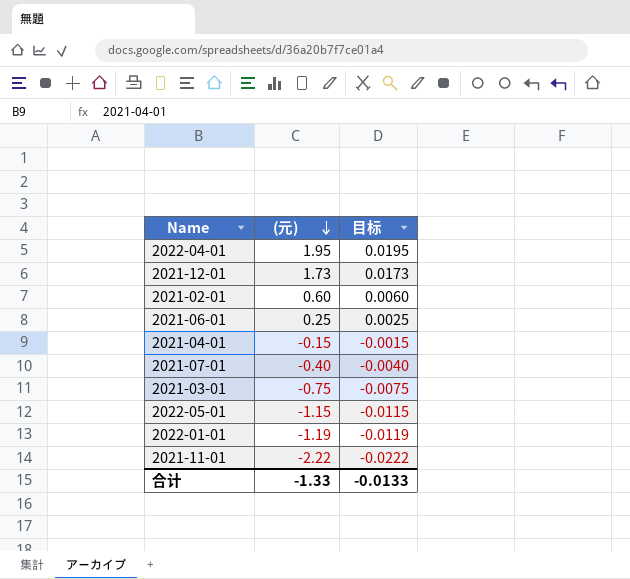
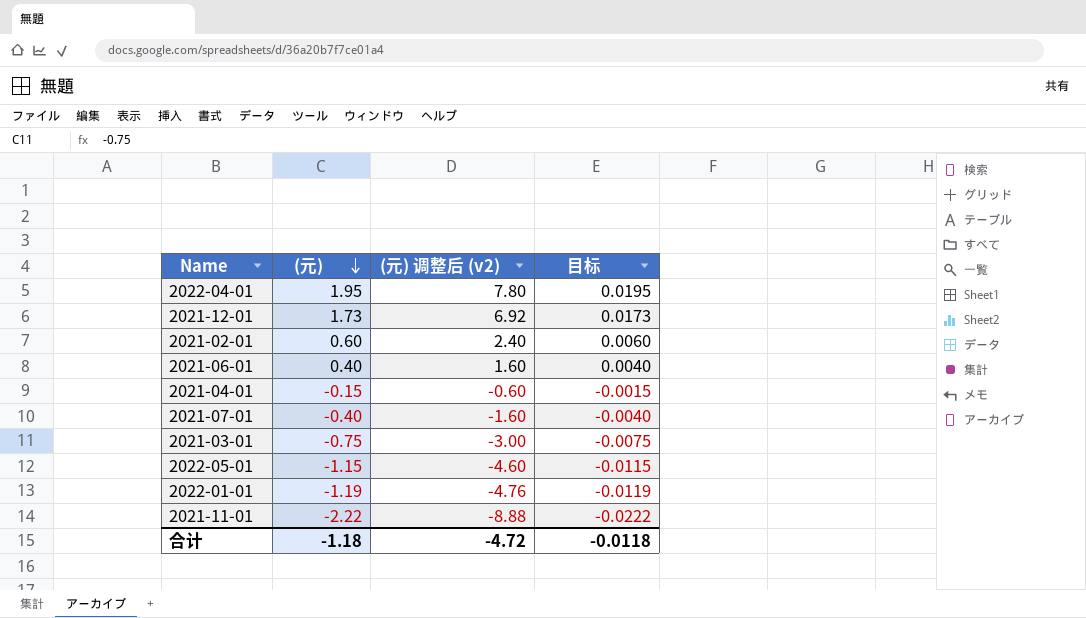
column (元) 调整后 (v2) | formula: none -> [(元)] * 4
2021-06-01 | (元): 0.25 -> 0.40
2021-06-01 | 目标: 0.0025 -> 0.0040
合计 | (元): -1.33 -> -1.18
合计 | 目标: -0.0133 -> -0.0118

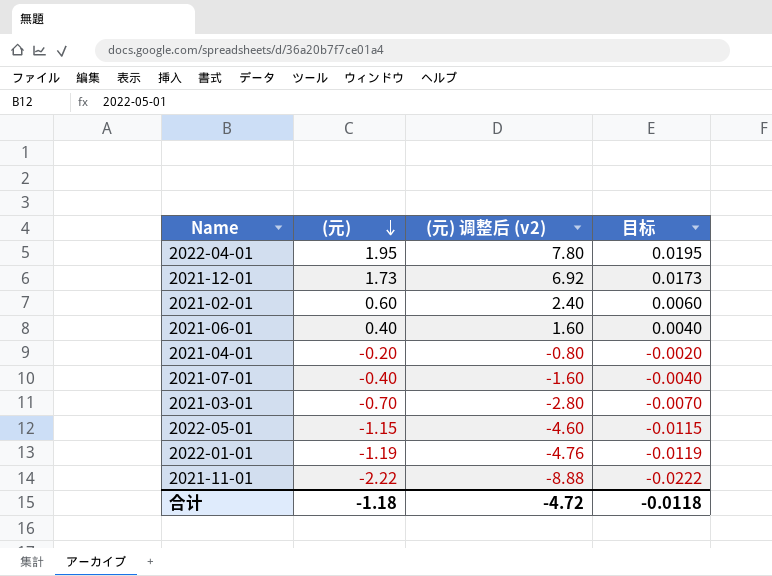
2021-04-01 | (元): -0.15 -> -0.20
2021-04-01 | (元) 调整后 (v2): -0.60 -> -0.80
2021-04-01 | 目标: -0.0015 -> -0.0020
2021-03-01 | (元): -0.75 -> -0.70
2021-03-01 | (元) 调整后 (v2): -3.00 -> -2.80
2021-03-01 | 目标: -0.0075 -> -0.0070

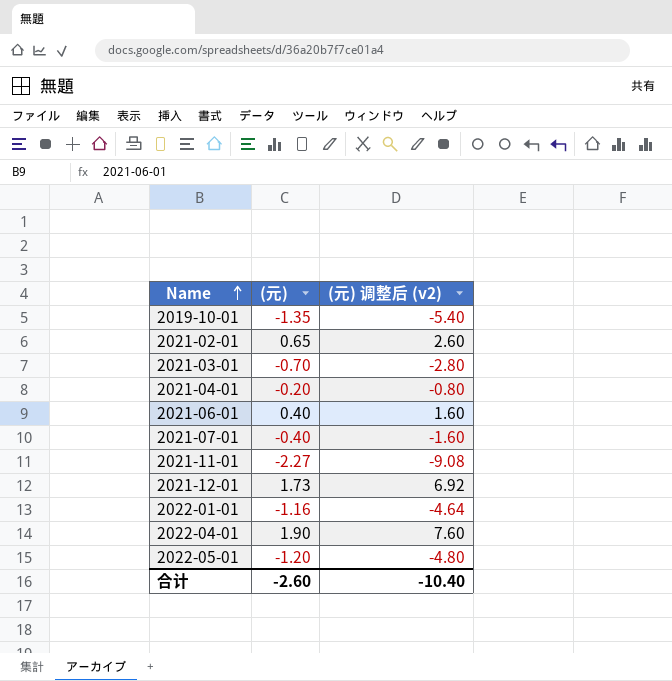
row order: (元) descending -> Name ascending
column 目标 | formula: [(元)] * 0.01 -> none
row 2019-10-01: none -> -1.35 | -5.40
2021-02-01 | (元): 0.60 -> 0.65
2021-02-01 | (元) 调整后 (v2): 2.40 -> 2.60
2021-11-01 | (元): -2.22 -> -2.27
2021-11-01 | (元) 调整后 (v2): -8.88 -> -9.08
2022-01-01 | (元): -1.19 -> -1.16
2022-01-01 | (元) 调整后 (v2): -4.76 -> -4.64
2022-04-01 | (元): 1.95 -> 1.90
2022-04-01 | (元) 调整后 (v2): 7.80 -> 7.60
2022-05-01 | (元): -1.15 -> -1.20
2022-05-01 | (元) 调整后 (v2): -4.60 -> -4.80
合计 | (元): -1.18 -> -2.60
合计 | (元) 调整后 (v2): -4.72 -> -10.40

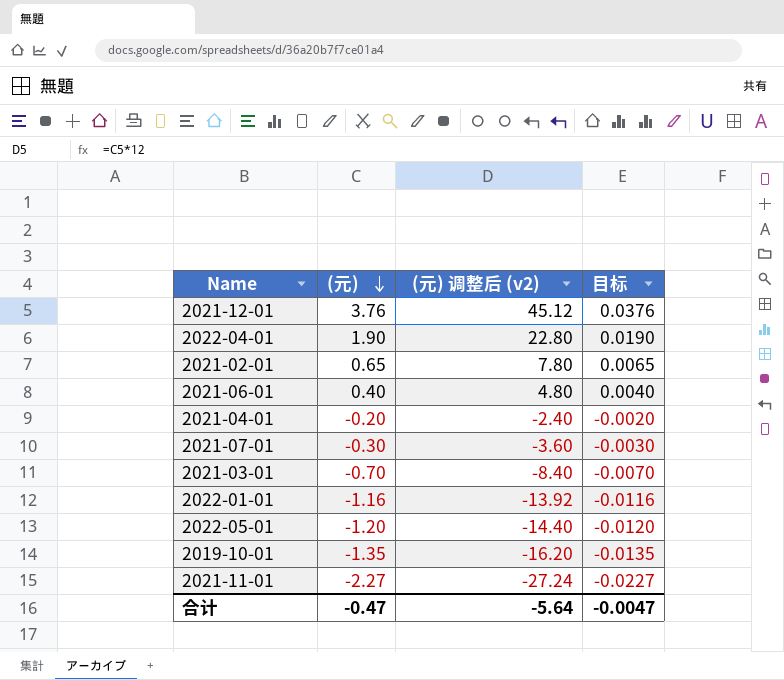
row order: Name ascending -> (元) descending
column (元) 调整后 (v2) | formula: [(元)] * 4 -> [(元)] * 12
column 目标 | formula: none -> [(元)] * 0.01
2021-12-01 | (元): 1.73 -> 3.76
2021-07-01 | (元): -0.40 -> -0.30
合计 | (元): -2.60 -> -0.47
合计 | (元) 调整后 (v2): -10.40 -> -5.64

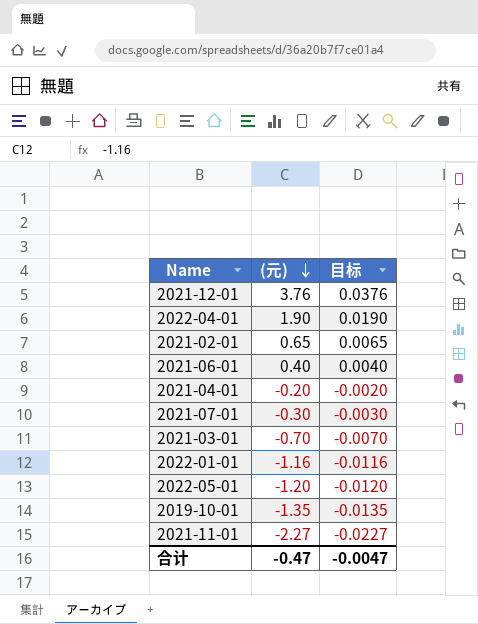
column (元) 调整后 (v2) | formula: [(元)] * 12 -> none

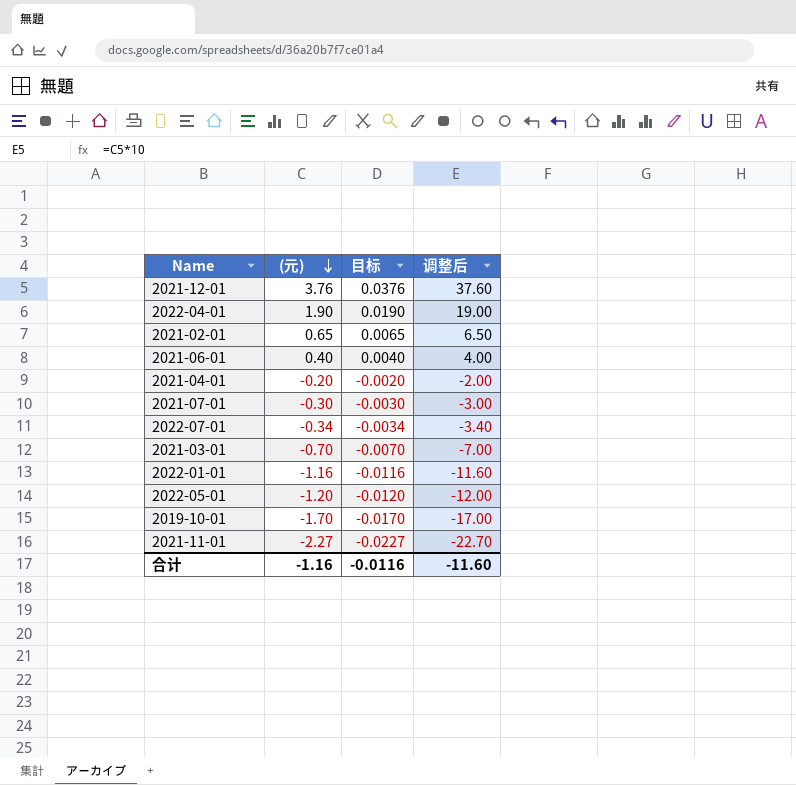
column 调整后 | formula: none -> [(元)] * 10
row 2022-07-01: none -> -0.34 | -0.0034 | -3.40
2019-10-01 | (元): -1.35 -> -1.70
2019-10-01 | 目标: -0.0135 -> -0.0170
合计 | (元): -0.47 -> -1.16
合计 | 目标: -0.0047 -> -0.0116

